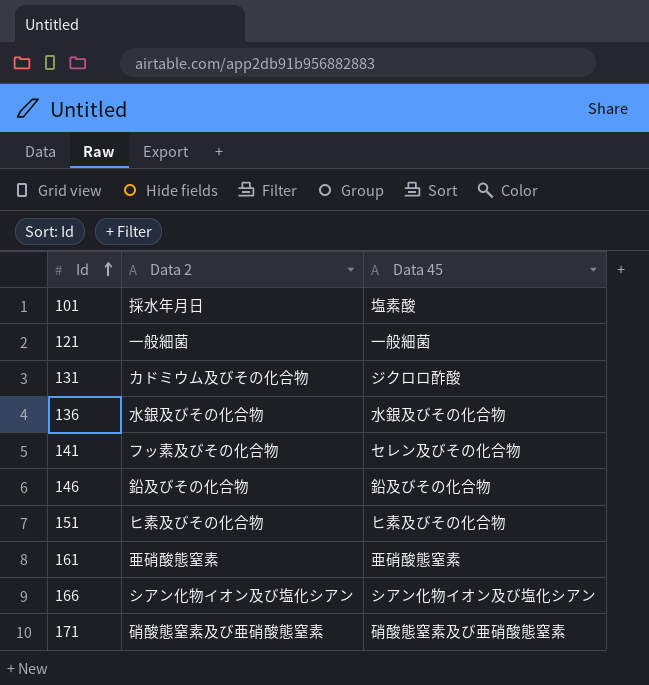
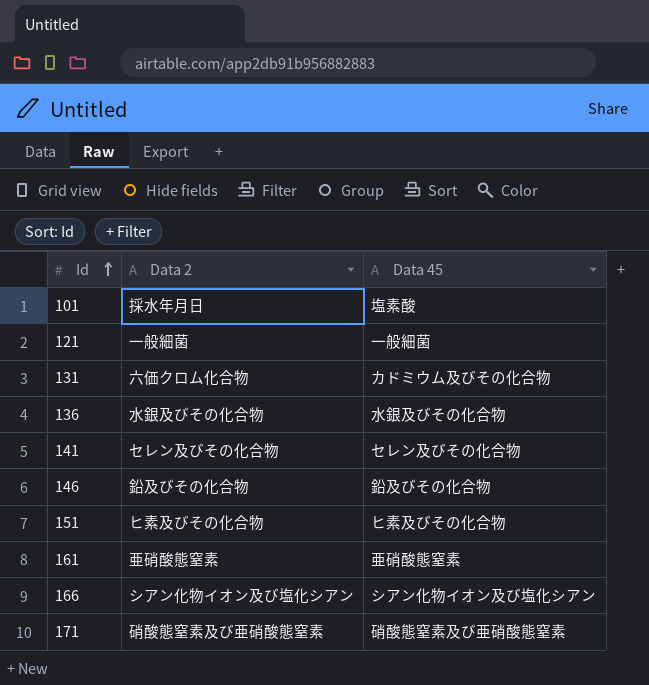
131 | Data 2: カドミウム及びその化合物 -> 六価クロム化合物
131 | Data 45: ジクロロ酢酸 -> カドミウム及びその化合物
141 | Data 2: フッ素及びその化合物 -> セレン及びその化合物

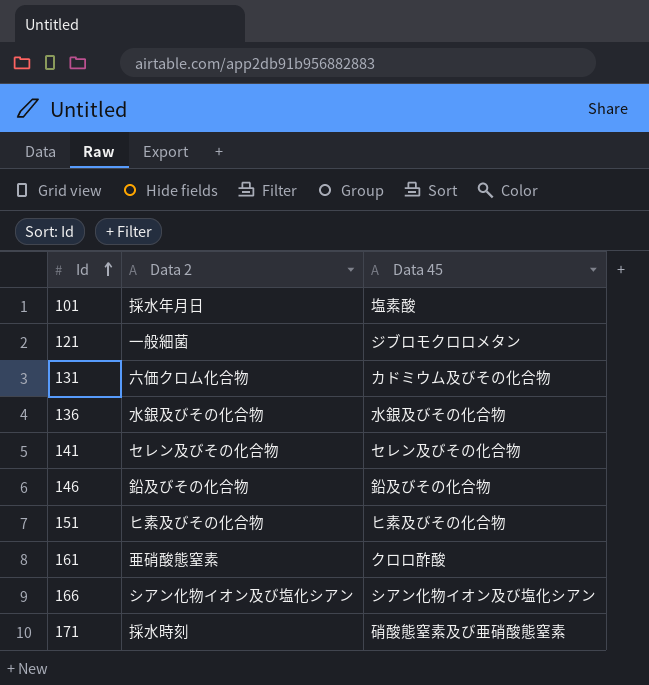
121 | Data 45: 一般細菌 -> ジブロモクロロメタン
161 | Data 45: 亜硝酸態窒素 -> クロロ酢酸
171 | Data 2: 硝酸態窒素及び亜硝酸態窒素 -> 採水時刻

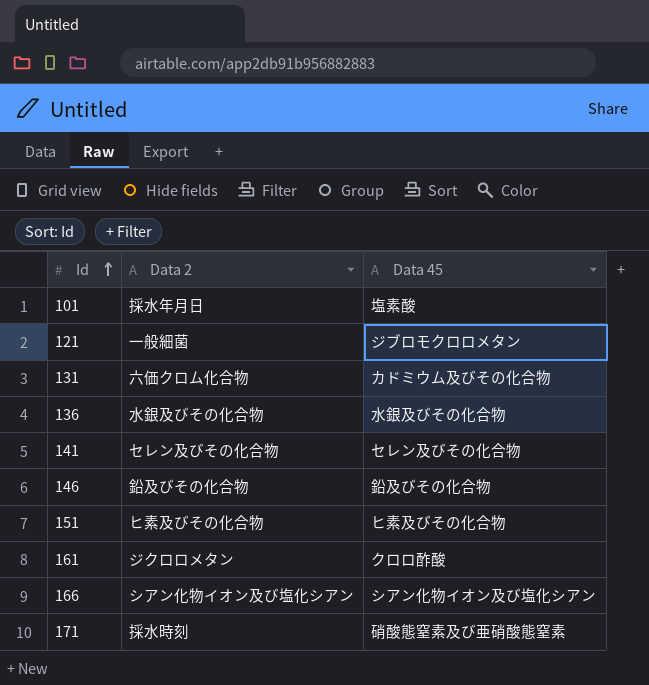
161 | Data 2: 亜硝酸態窒素 -> ジクロロメタン

